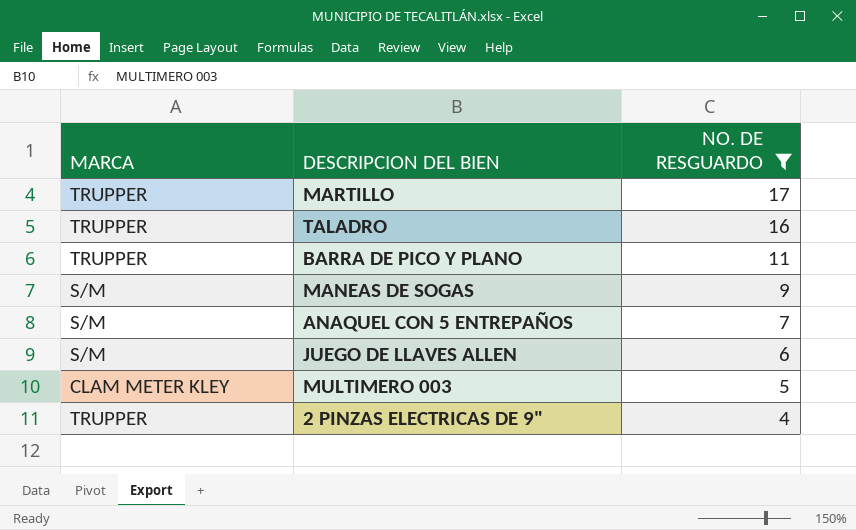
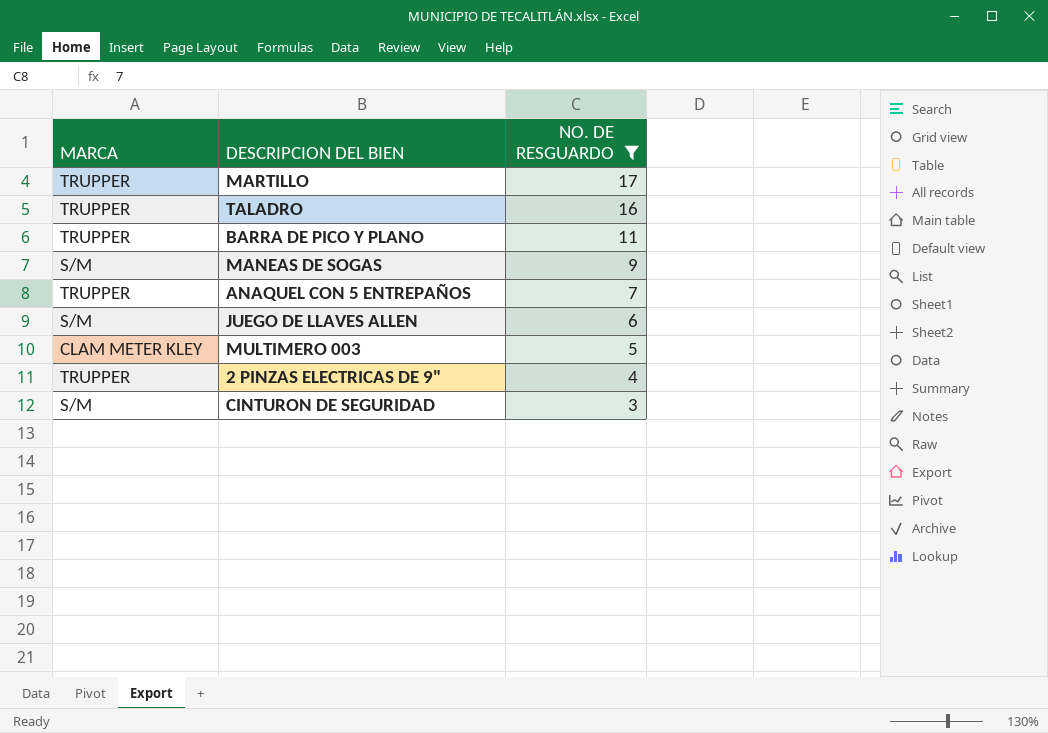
ANAQUEL CON 5 ENTREPAÑOS | MARCA: S/M -> TRUPPER
row CINTURON DE SEGURIDAD: none -> S/M | 3

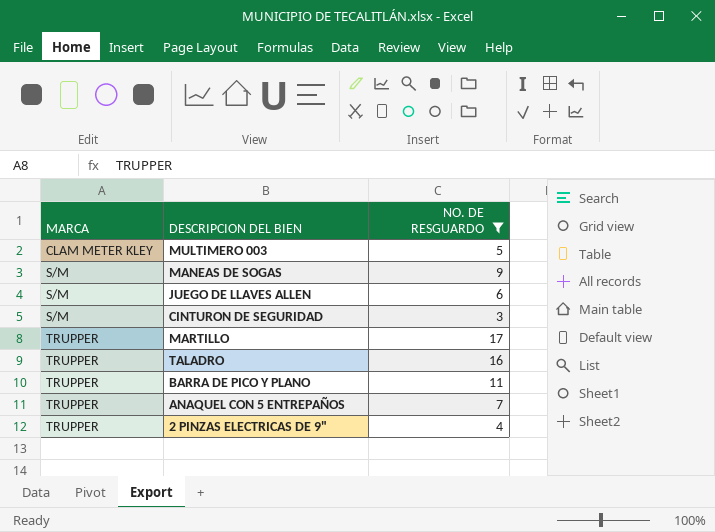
row order: NO. DE RESGUARDO descending -> MARCA ascending

